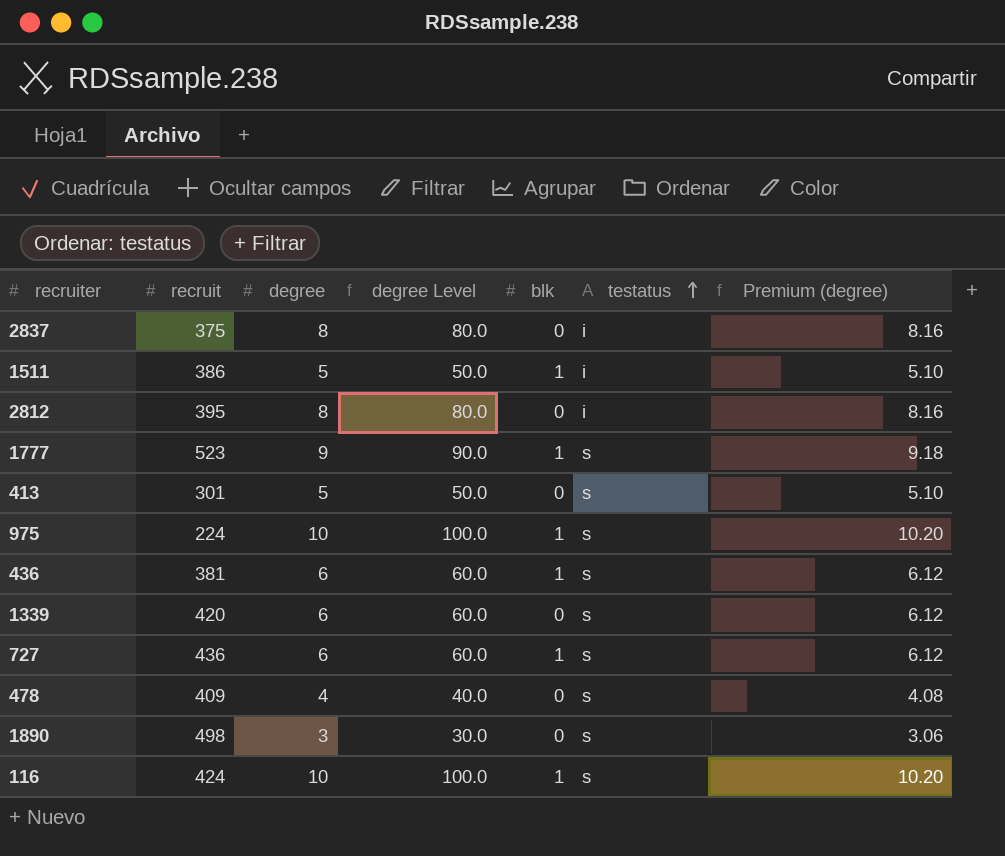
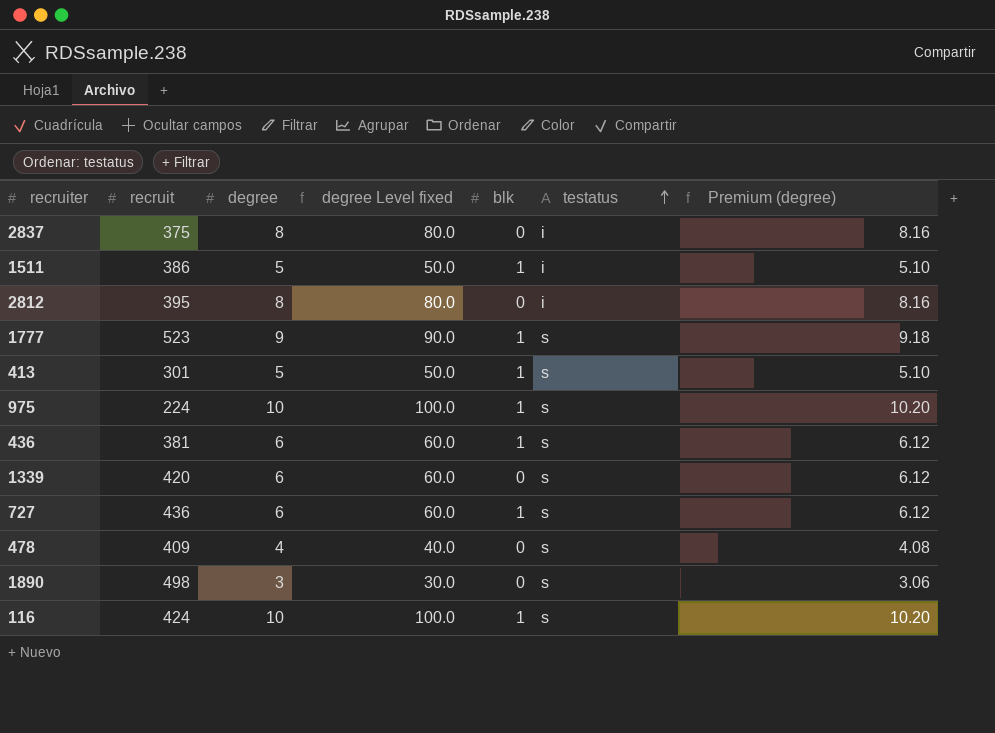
column name: degree Level -> degree Level fixed
413 | blk: 0 -> 1

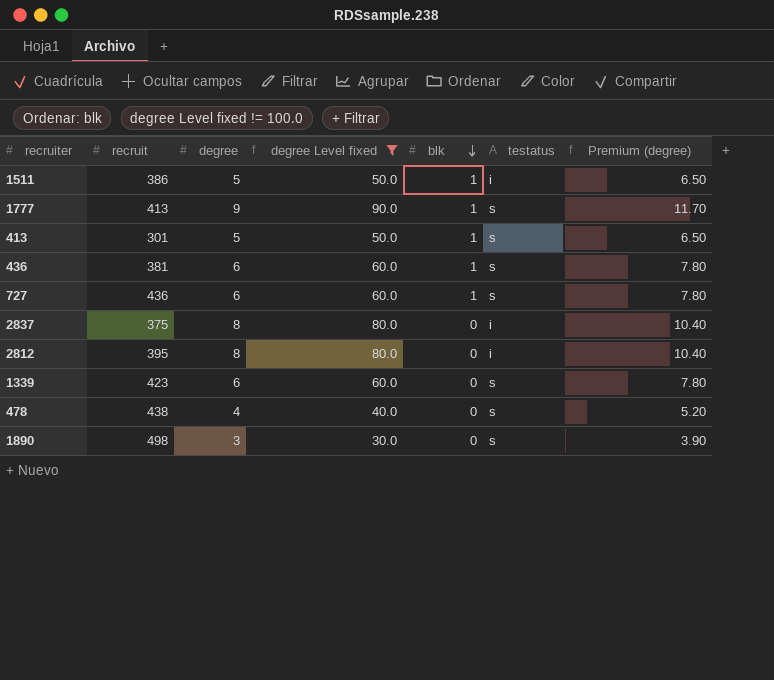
filter: none -> degree Level fixed != 100.0
row order: testatus ascending -> blk descending
column Premium (degree) | formula: [degree] * 1.02 -> [degree] * 1.3
1777 | recruit: 523 -> 413
1339 | recruit: 420 -> 423
478 | recruit: 409 -> 438

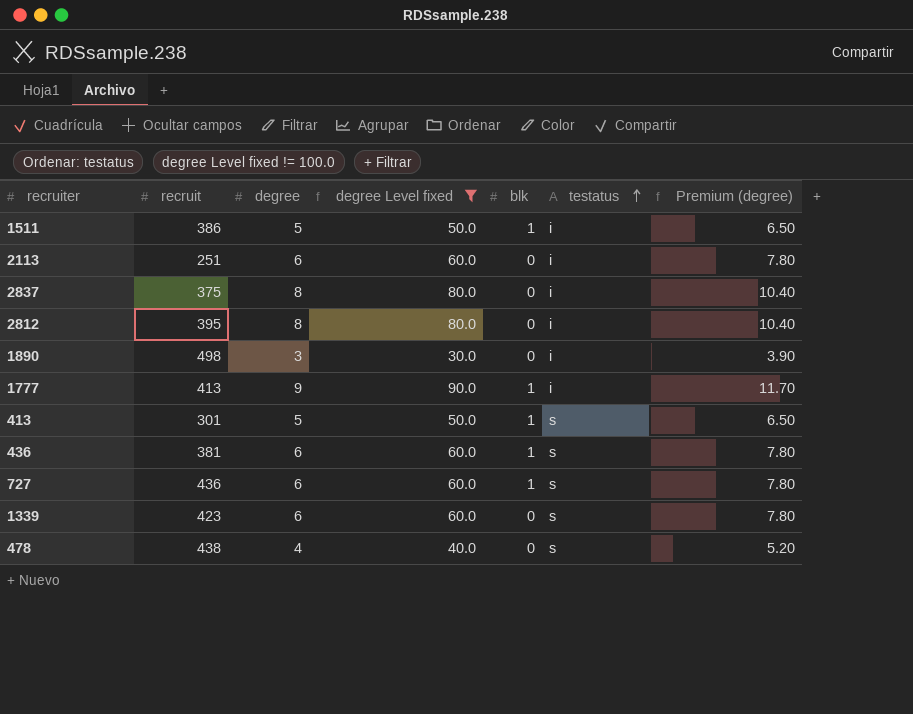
row order: blk descending -> testatus ascending
row 2113: none -> 251 | 6 | 60.0 | 0 | i | 7.80
1890 | testatus: s -> i
1777 | testatus: s -> i

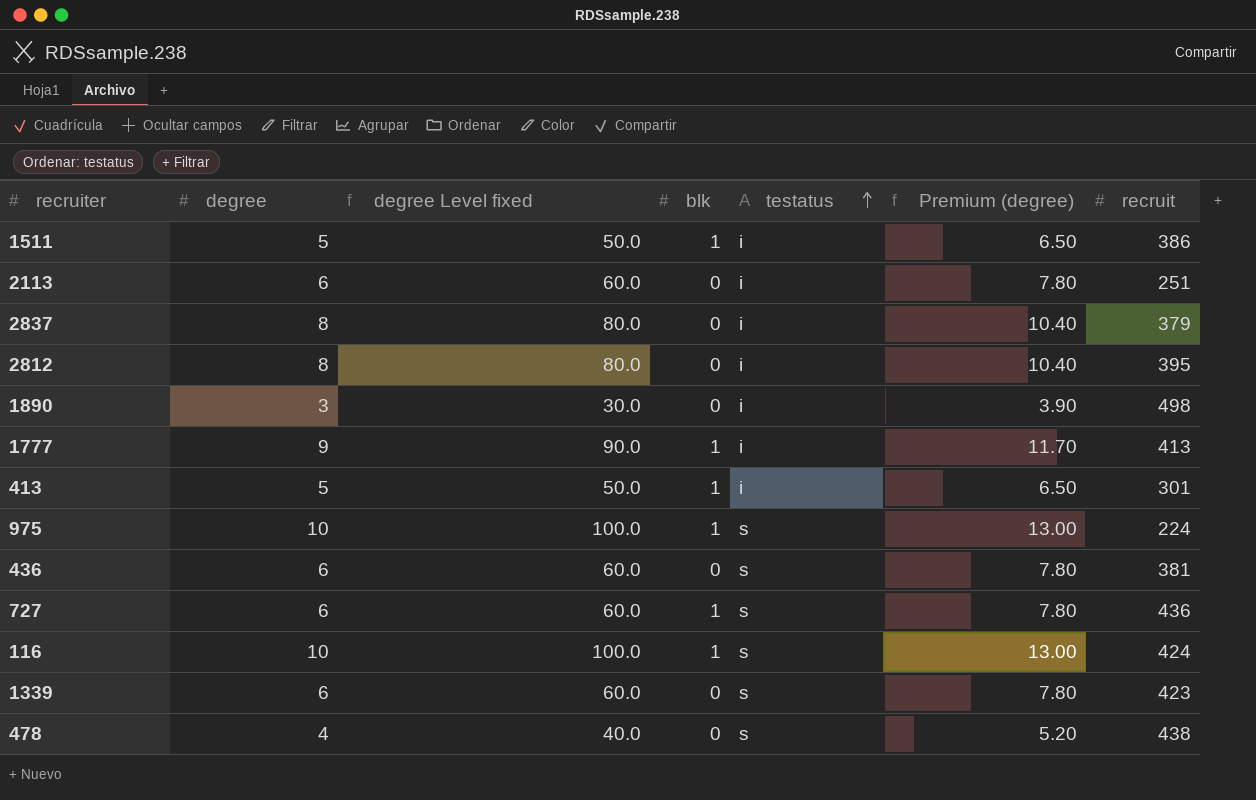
filter: degree Level fixed != 100.0 -> none
column recruit | position: 2 -> 7
2837 | recruit: 375 -> 379
413 | testatus: s -> i
436 | blk: 1 -> 0

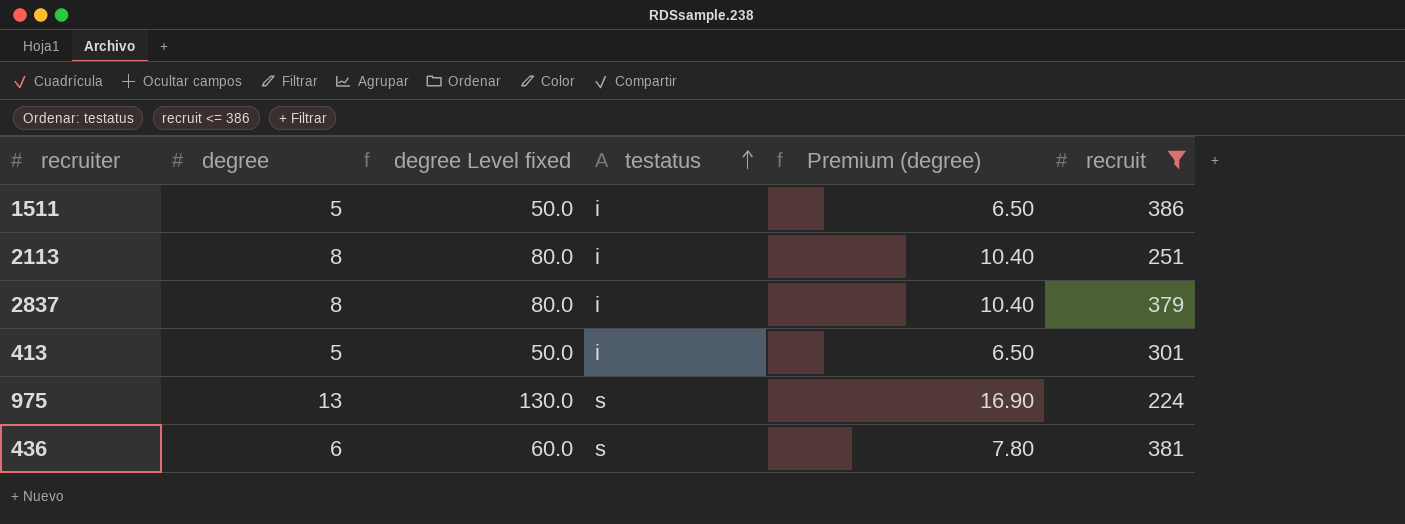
filter: none -> recruit <= 386
column blk | position: 4 -> none
2113 | degree: 6 -> 8
2113 | degree Level fixed: 60.0 -> 80.0
2113 | Premium (degree): 7.80 -> 10.40
975 | degree: 10 -> 13
975 | degree Level fixed: 100.0 -> 130.0
975 | Premium (degree): 13.00 -> 16.90

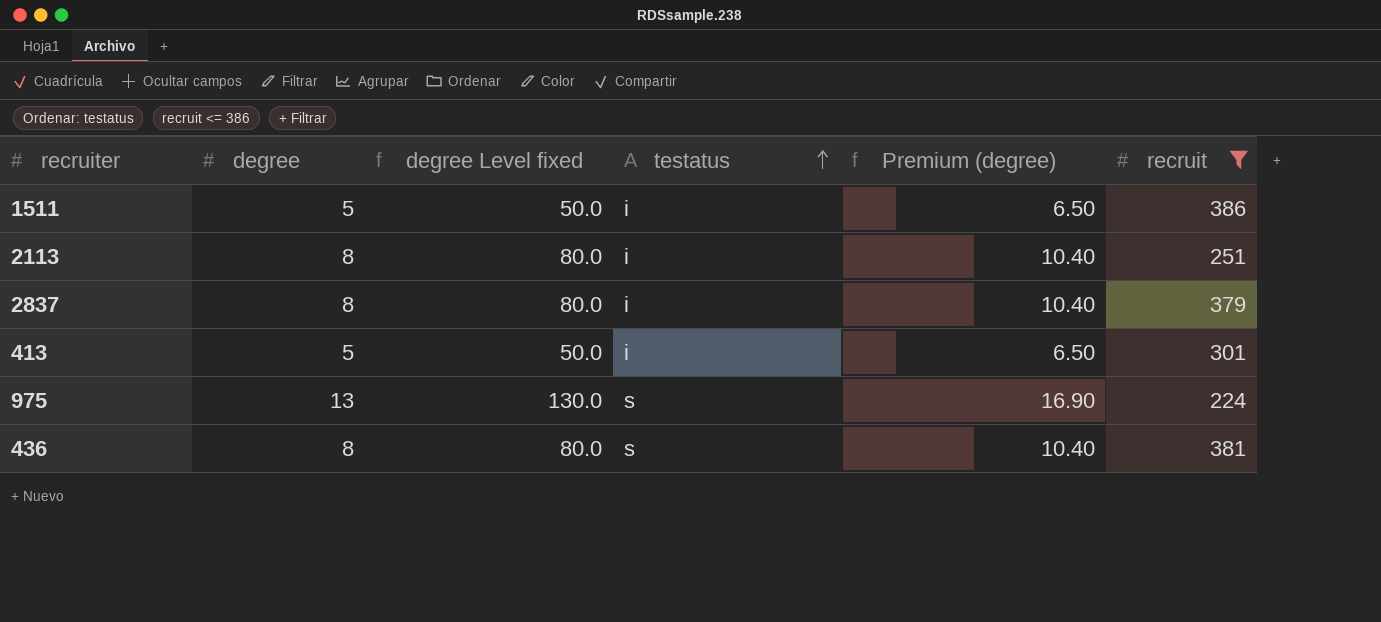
436 | degree: 6 -> 8
436 | degree Level fixed: 60.0 -> 80.0
436 | Premium (degree): 7.80 -> 10.40

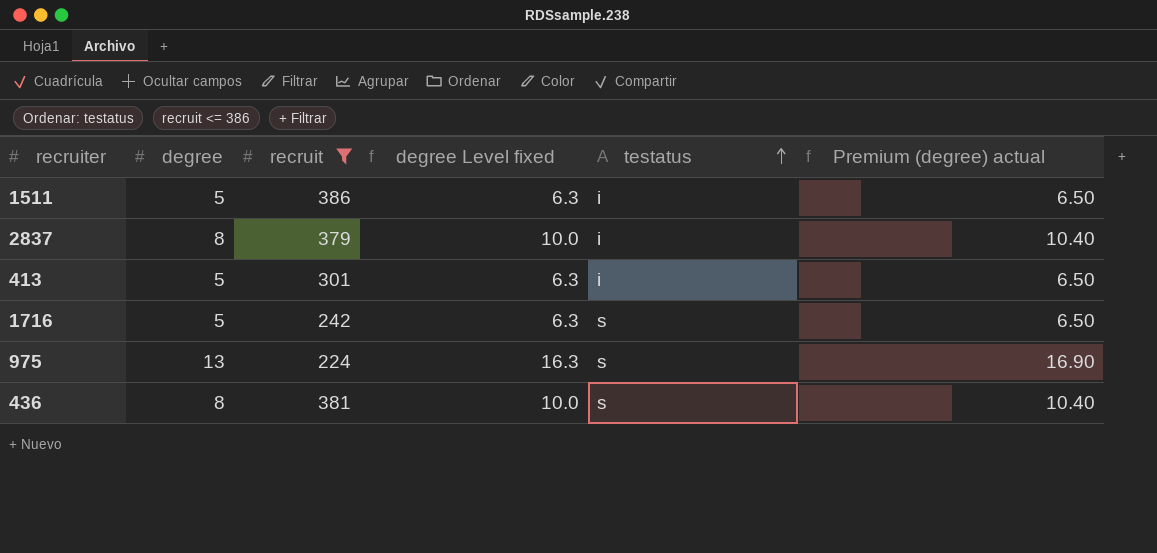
column recruit | position: 6 -> 3
column degree Level fixed | formula: [degree] * 10 -> [degree] * 1.25
column name: Premium (degree) -> Premium (degree) actual
row 2113: 8 | 80.0 | i | 10.40 | 251 -> none
row 1716: none -> 5 | 242 | 6.3 | s | 6.50

